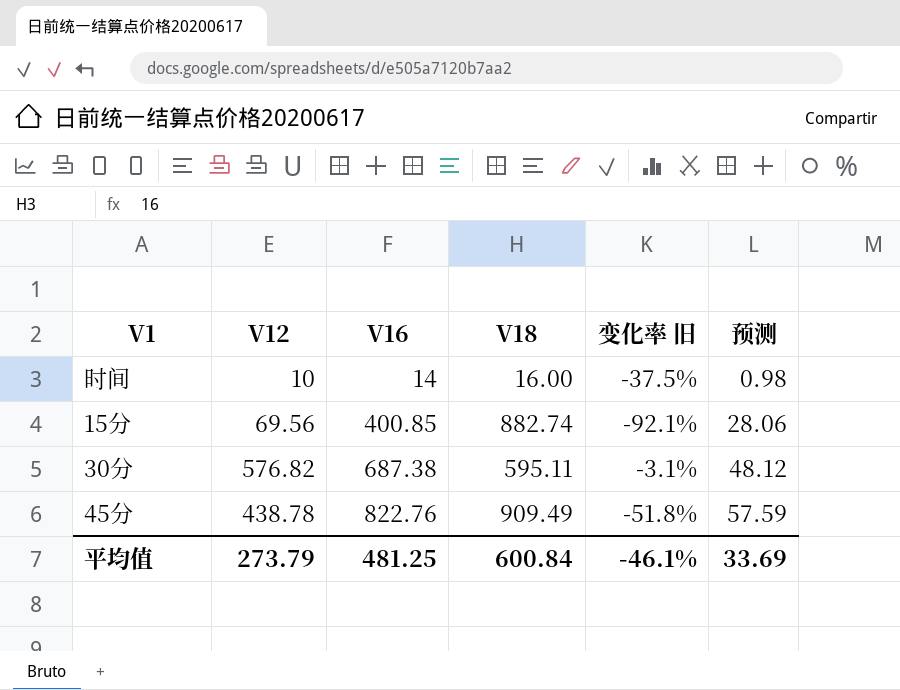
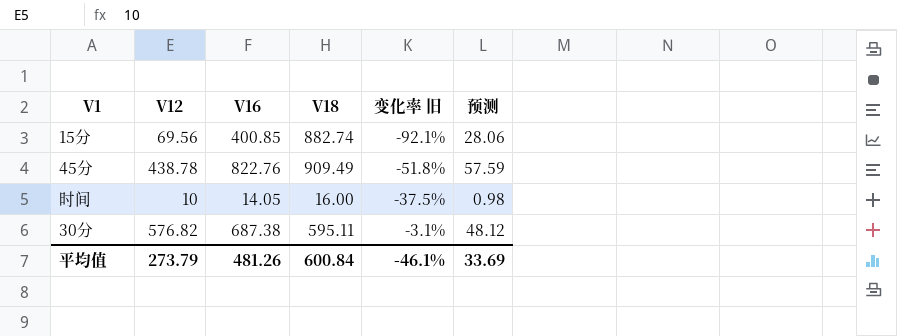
row order: V16 ascending -> 变化率 旧 ascending
时间 | V16: 14 -> 14.05
平均值 | V16: 481.25 -> 481.26

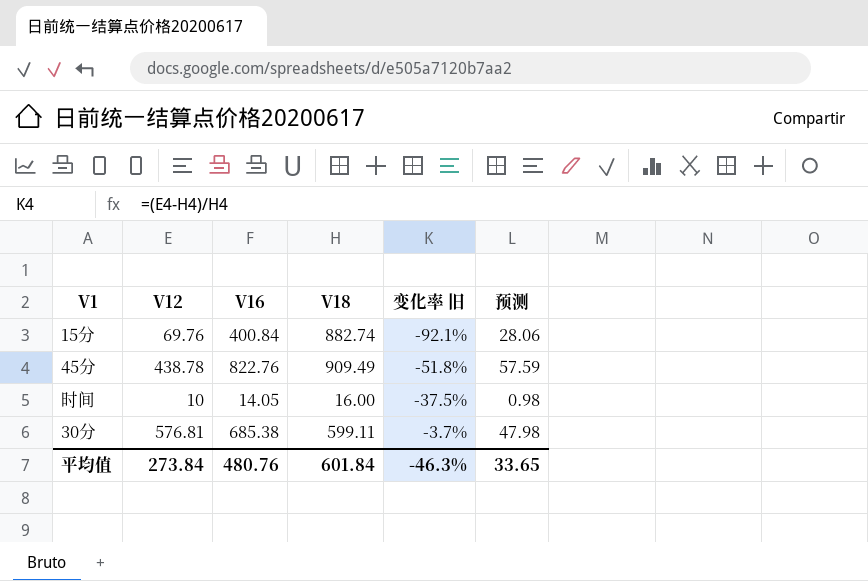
15分 | V12: 69.56 -> 69.76
15分 | V16: 400.85 -> 400.84
30分 | V12: 576.82 -> 576.81
30分 | V16: 687.38 -> 685.38
30分 | V18: 595.11 -> 599.11
30分 | 变化率 旧: -3.1% -> -3.7%
30分 | 预测: 48.12 -> 47.98
平均值 | V12: 273.79 -> 273.84
平均值 | V16: 481.26 -> 480.76
平均值 | V18: 600.84 -> 601.84
平均值 | 变化率 旧: -46.1% -> -46.3%
平均值 | 预测: 33.69 -> 33.65

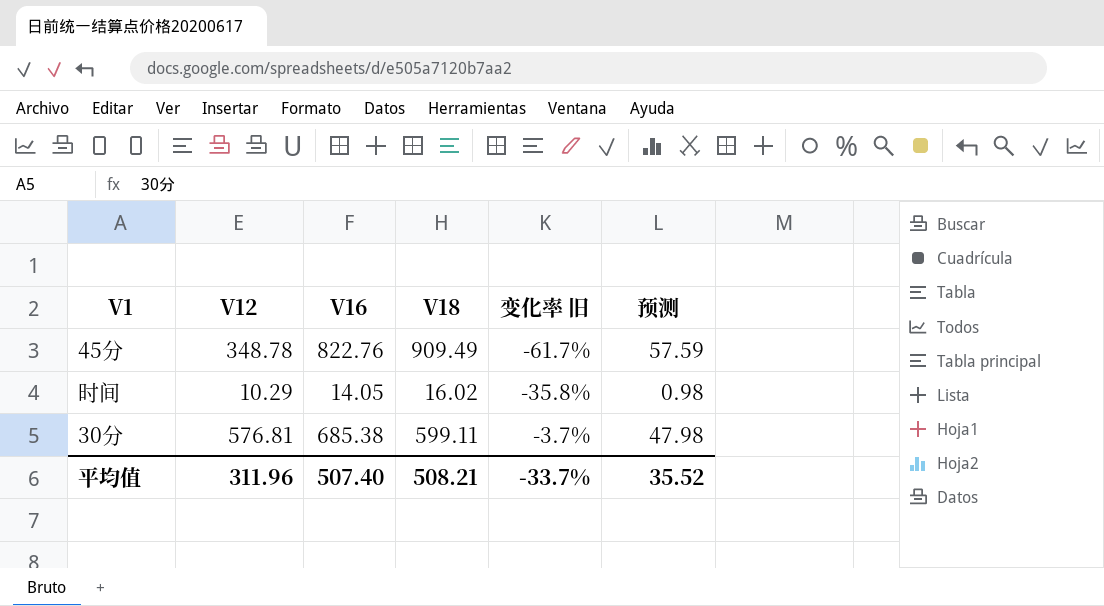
row 15分: 69.76 | 400.84 | 882.74 | -92.1% | 28.06 -> none
45分 | V12: 438.78 -> 348.78
45分 | 变化率 旧: -51.8% -> -61.7%
时间 | V12: 10 -> 10.29
时间 | V18: 16.00 -> 16.02
时间 | 变化率 旧: -37.5% -> -35.8%
平均值 | V12: 273.84 -> 311.96
平均值 | V16: 480.76 -> 507.40
平均值 | V18: 601.84 -> 508.21
平均值 | 变化率 旧: -46.3% -> -33.7%
平均值 | 预测: 33.65 -> 35.52

